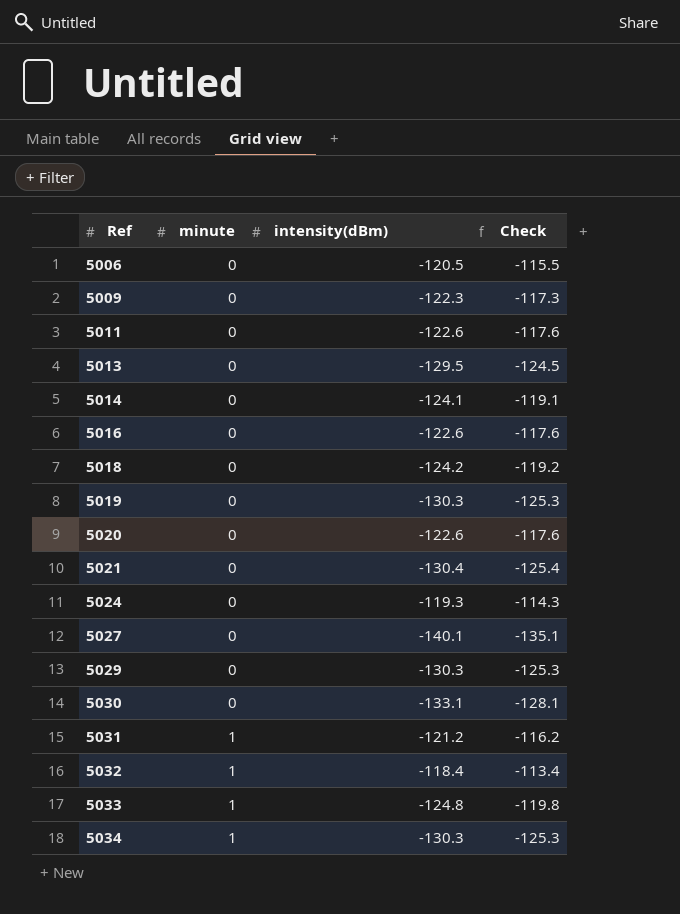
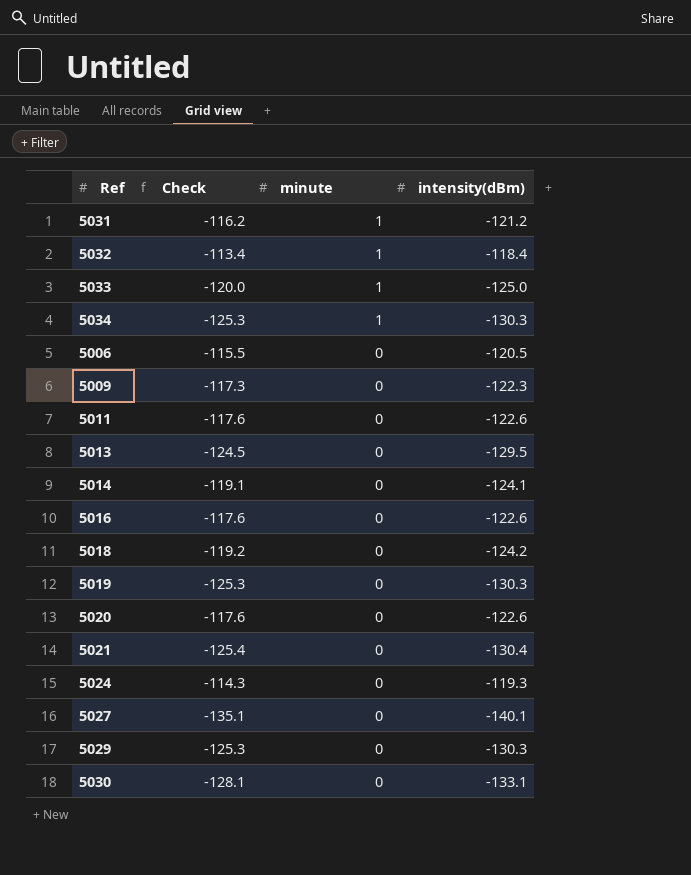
row order: Ref ascending -> minute descending
column Check | position: 4 -> 2
5033 | Check: -119.8 -> -120.0
5033 | intensity(dBm): -124.8 -> -125.0

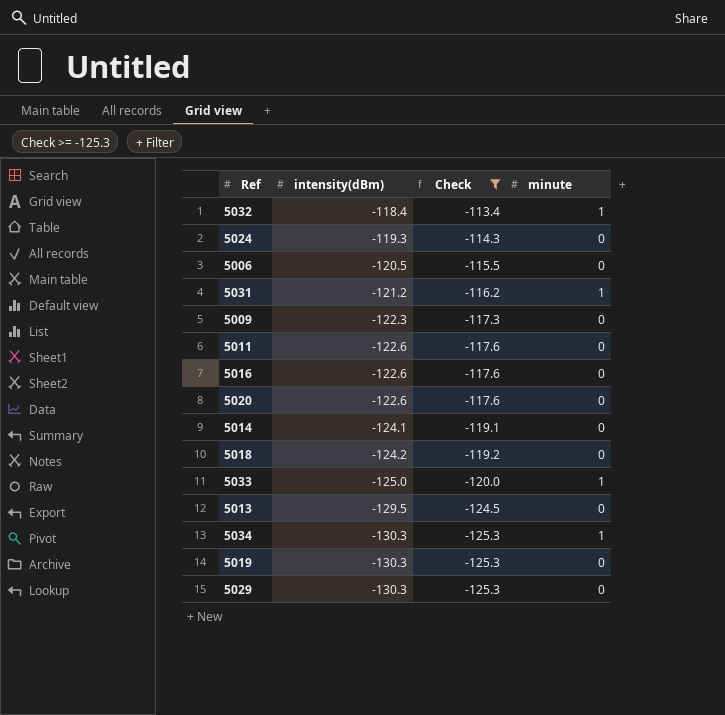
filter: none -> Check >= -125.3
row order: minute descending -> intensity(dBm) descending
column intensity(dBm) | position: 4 -> 2

